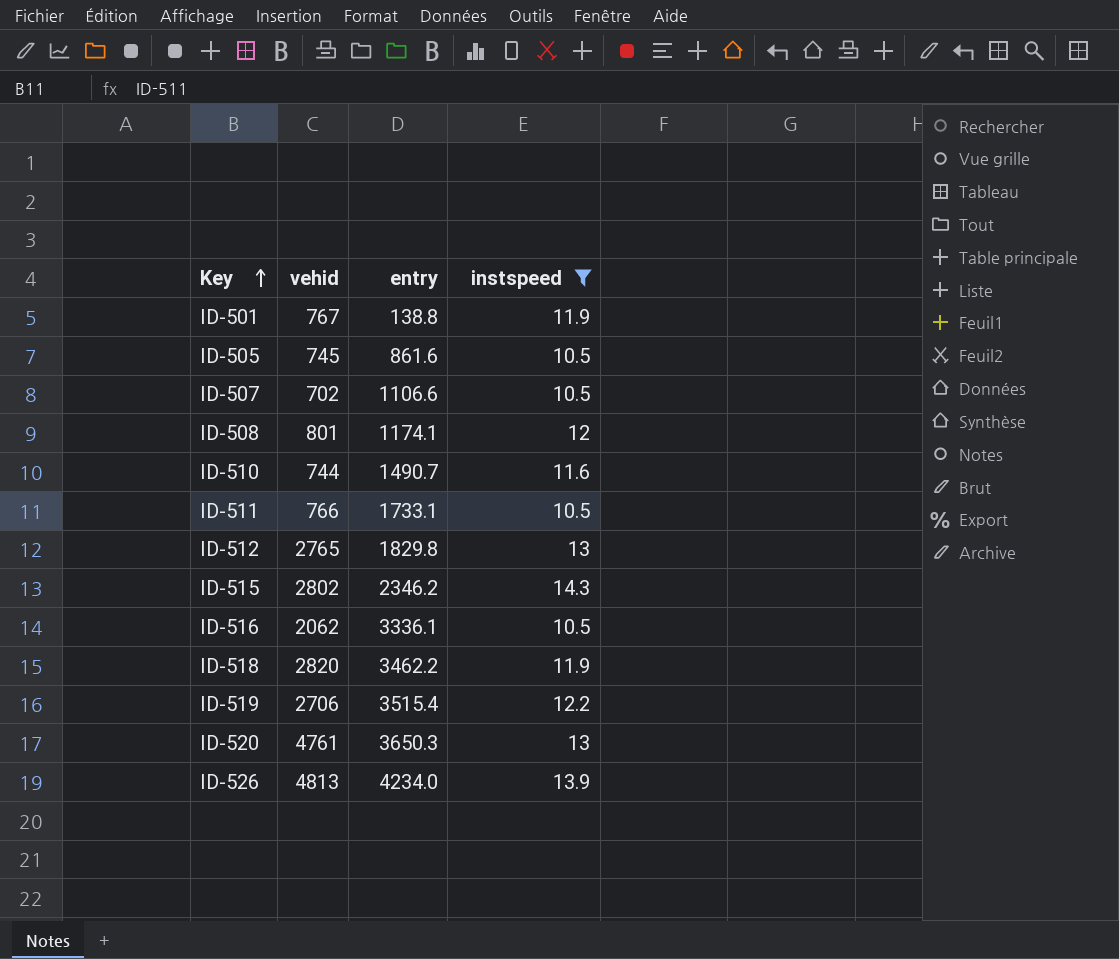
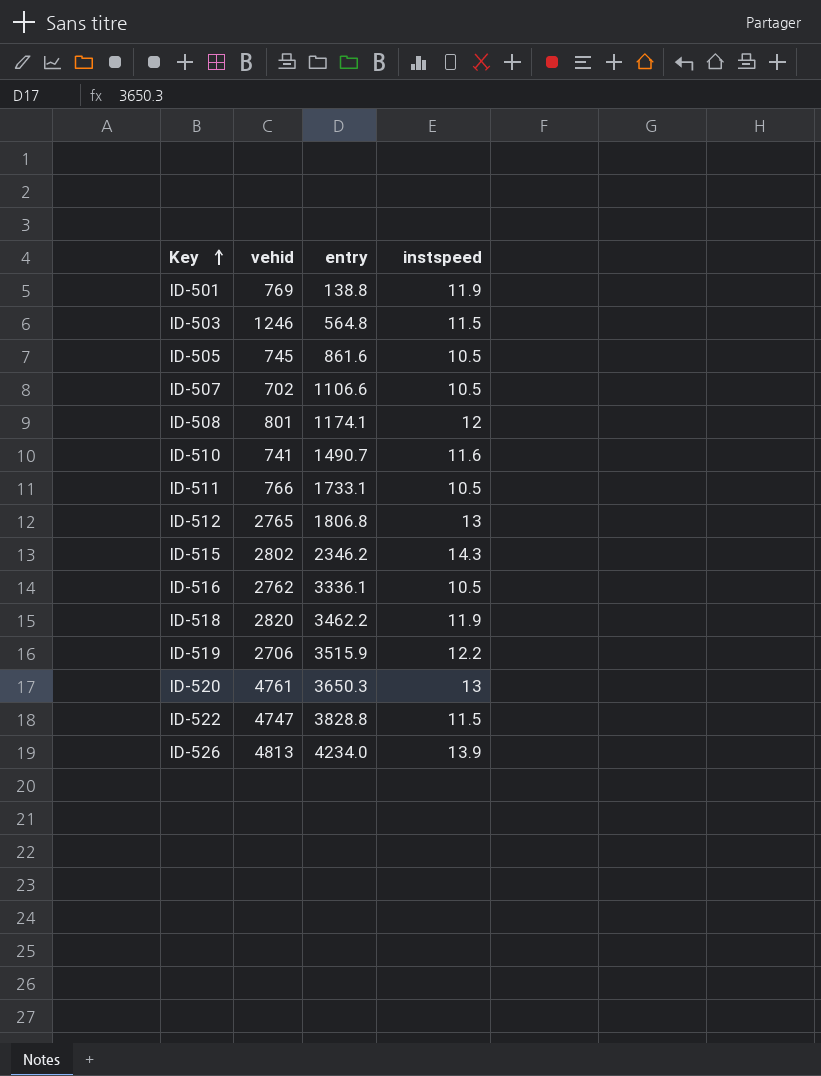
filter: instspeed != 11.5 -> none
ID-501 | vehid: 767 -> 769
ID-510 | vehid: 744 -> 741
ID-512 | entry: 1829.8 -> 1806.8
ID-516 | vehid: 2062 -> 2762
ID-519 | entry: 3515.4 -> 3515.9

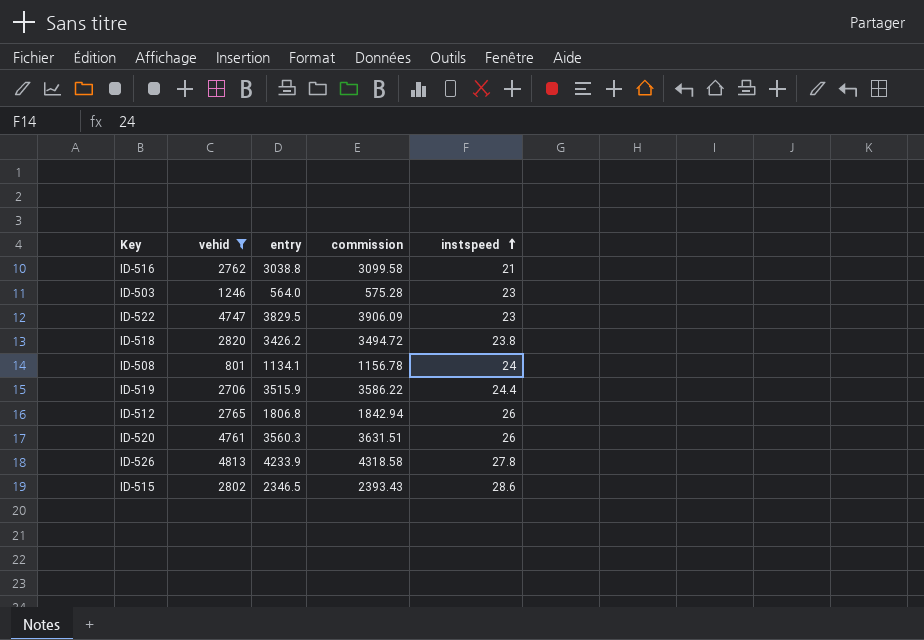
filter: none -> vehid >= 801
row order: Key ascending -> instspeed ascending
column commission | formula: none -> [entry] * 1.02
ID-516 | entry: 3336.1 -> 3038.8
ID-516 | instspeed: 10.5 -> 21
ID-503 | entry: 564.8 -> 564.0
ID-503 | instspeed: 11.5 -> 23
ID-522 | entry: 3828.8 -> 3829.5
ID-522 | instspeed: 11.5 -> 23
ID-518 | entry: 3462.2 -> 3426.2
ID-518 | instspeed: 11.9 -> 23.8
ID-508 | entry: 1174.1 -> 1134.1
ID-508 | instspeed: 12 -> 24
ID-519 | instspeed: 12.2 -> 24.4
ID-512 | instspeed: 13 -> 26
ID-520 | entry: 3650.3 -> 3560.3
ID-520 | instspeed: 13 -> 26
ID-526 | entry: 4234.0 -> 4233.9
ID-526 | instspeed: 13.9 -> 27.8
ID-515 | entry: 2346.2 -> 2346.5
ID-515 | instspeed: 14.3 -> 28.6

